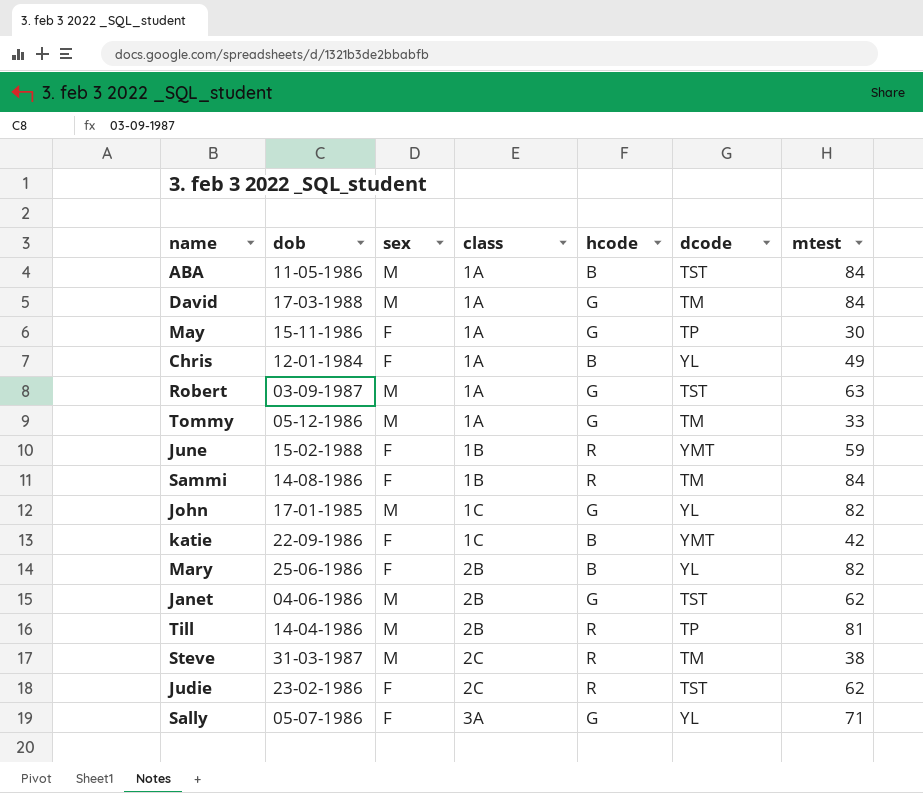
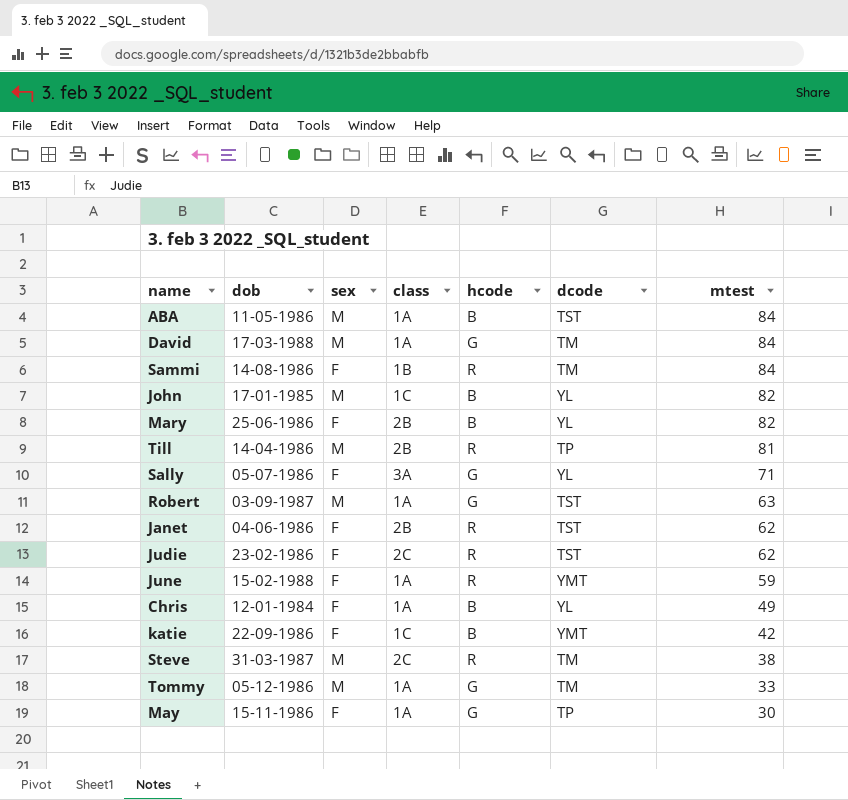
row order: class ascending -> mtest descending
John | hcode: G -> B
Janet | sex: M -> F
Janet | hcode: G -> R
June | class: 1B -> 1A

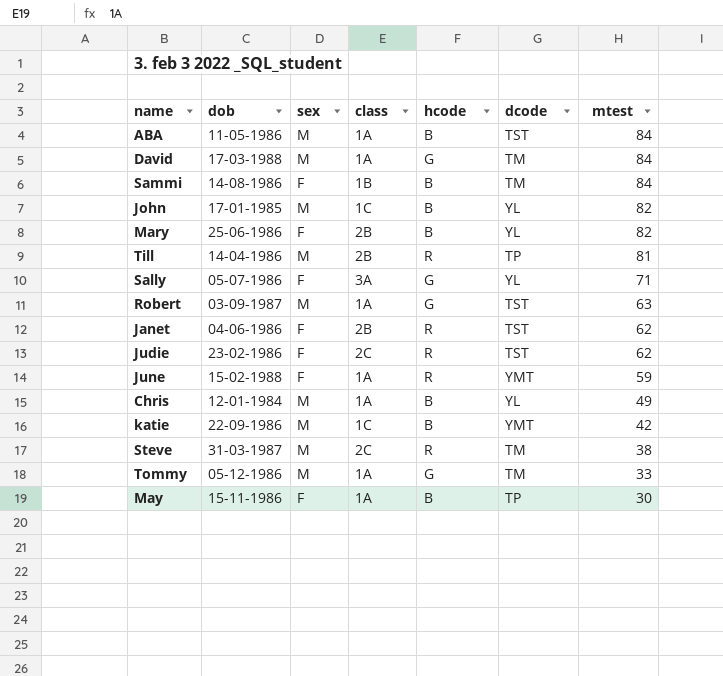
Sammi | hcode: R -> B
Chris | sex: F -> M
katie | sex: F -> M
May | hcode: G -> B

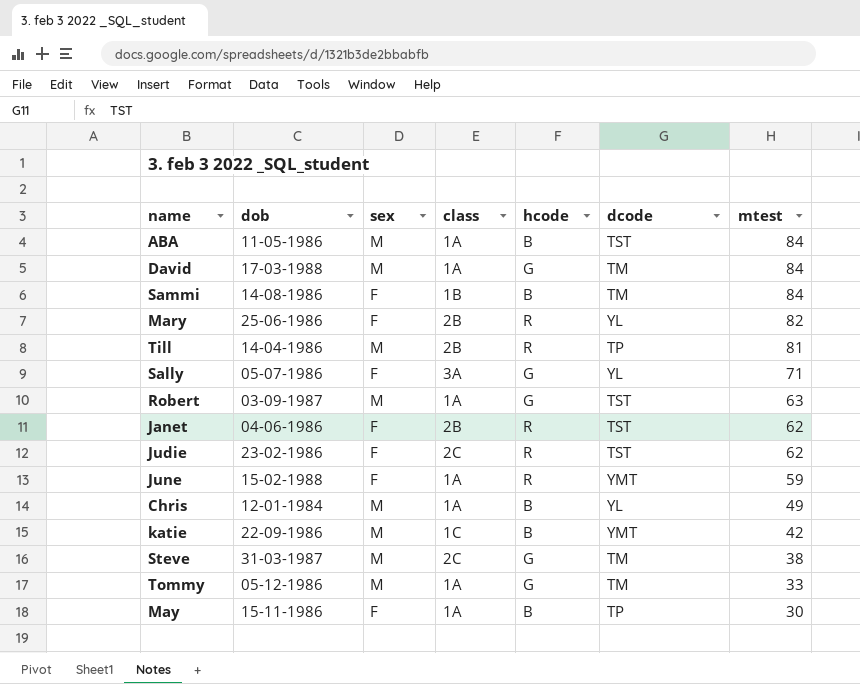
row John: 17-01-1985 | M | 1C | B | YL | 82 -> none
Mary | hcode: B -> R
Steve | hcode: R -> G

